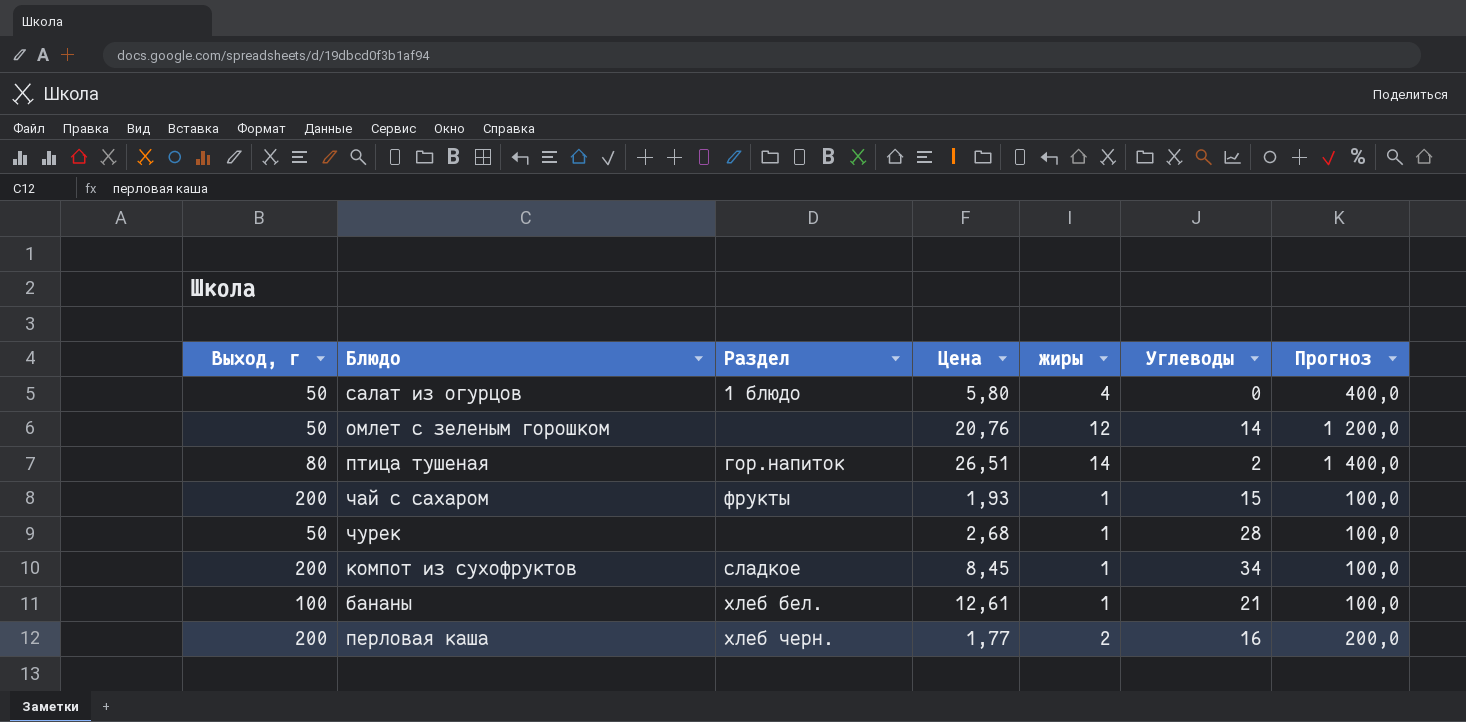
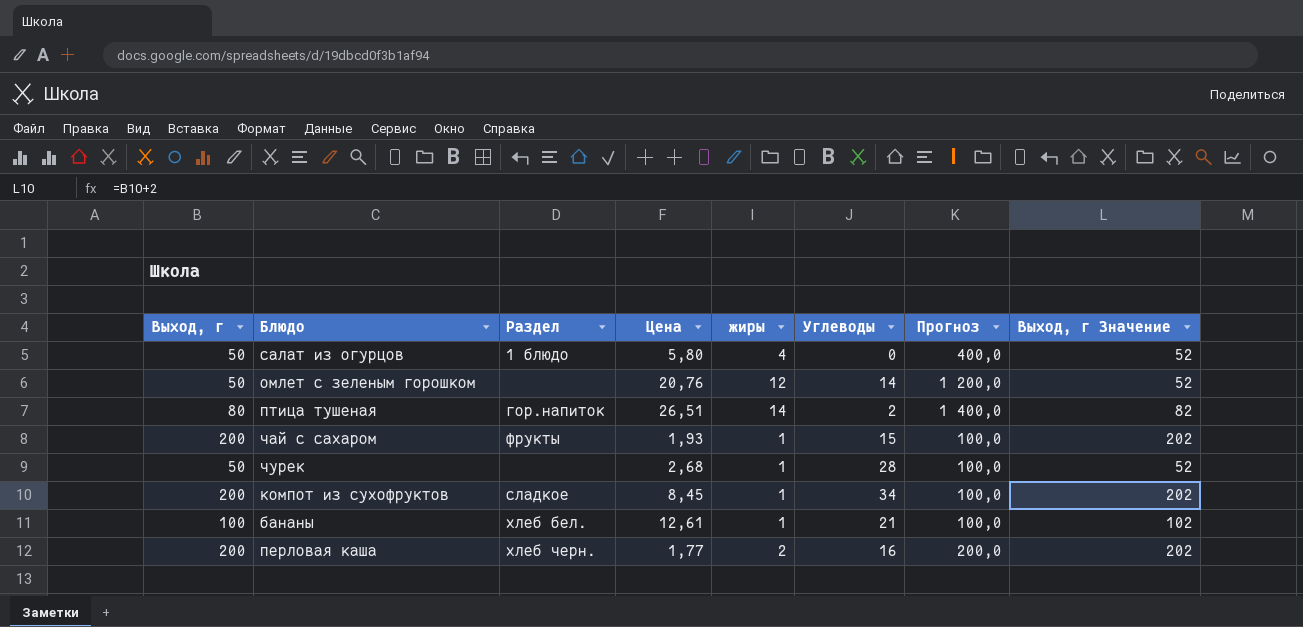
column Выход, г Значение | formula: none -> [Выход, г] + 2

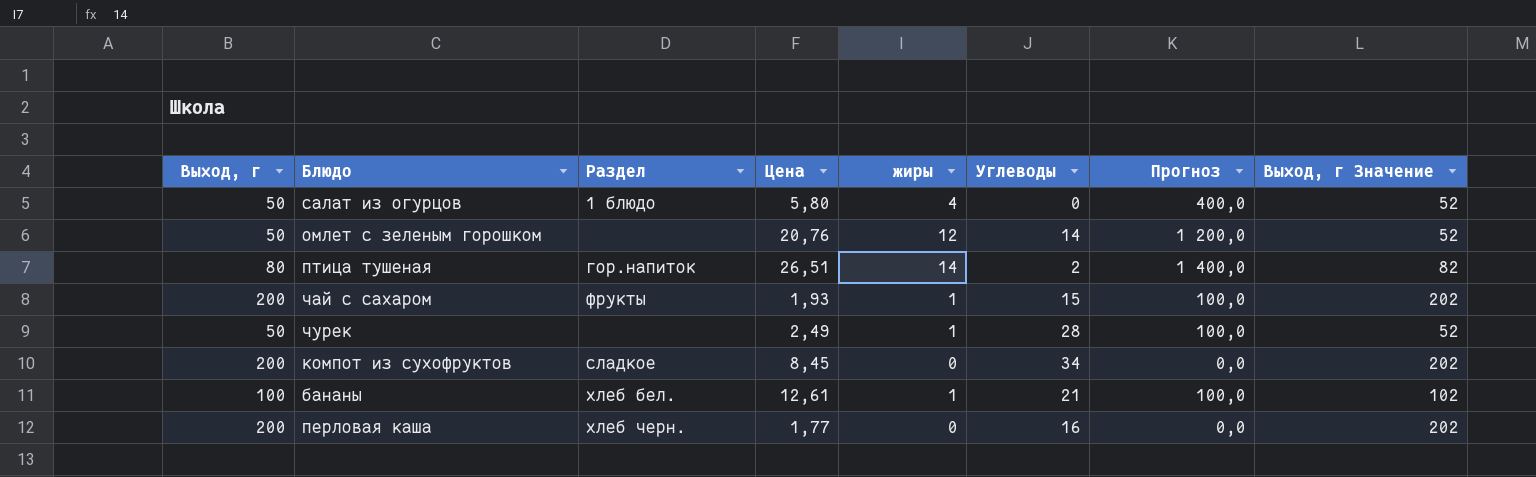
чурек | Цена: 2,68 -> 2,49
компот из сухофруктов | жиры: 1 -> 0
компот из сухофруктов | Прогноз: 100,0 -> 0,0
перловая каша | жиры: 2 -> 0
перловая каша | Прогноз: 200,0 -> 0,0

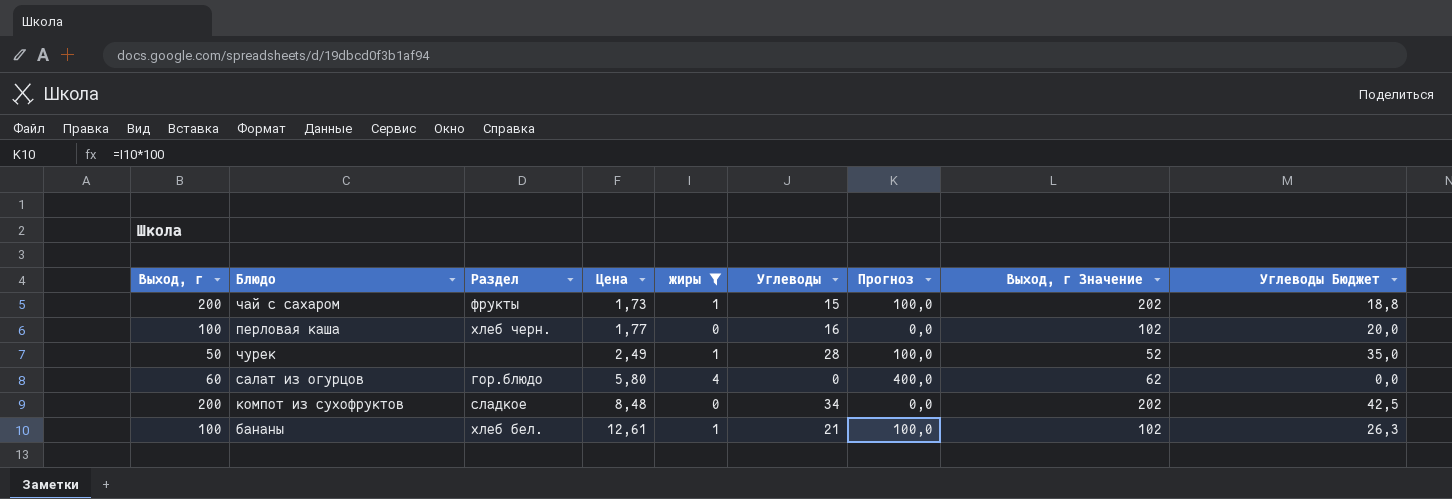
filter: none -> жиры <= 4
row order: none -> Цена ascending
column Углеводы Бюджет | formula: none -> [Углеводы] * 1,25
чай с сахаром | Цена: 1,93 -> 1,73
перловая каша | Выход, г: 200 -> 100
перловая каша | Выход, г Значение: 202 -> 102
салат из огурцов | Выход, г: 50 -> 60
салат из огурцов | Раздел: 1 блюдо -> гор.блюдо
салат из огурцов | Выход, г Значение: 52 -> 62
компот из сухофруктов | Цена: 8,45 -> 8,48

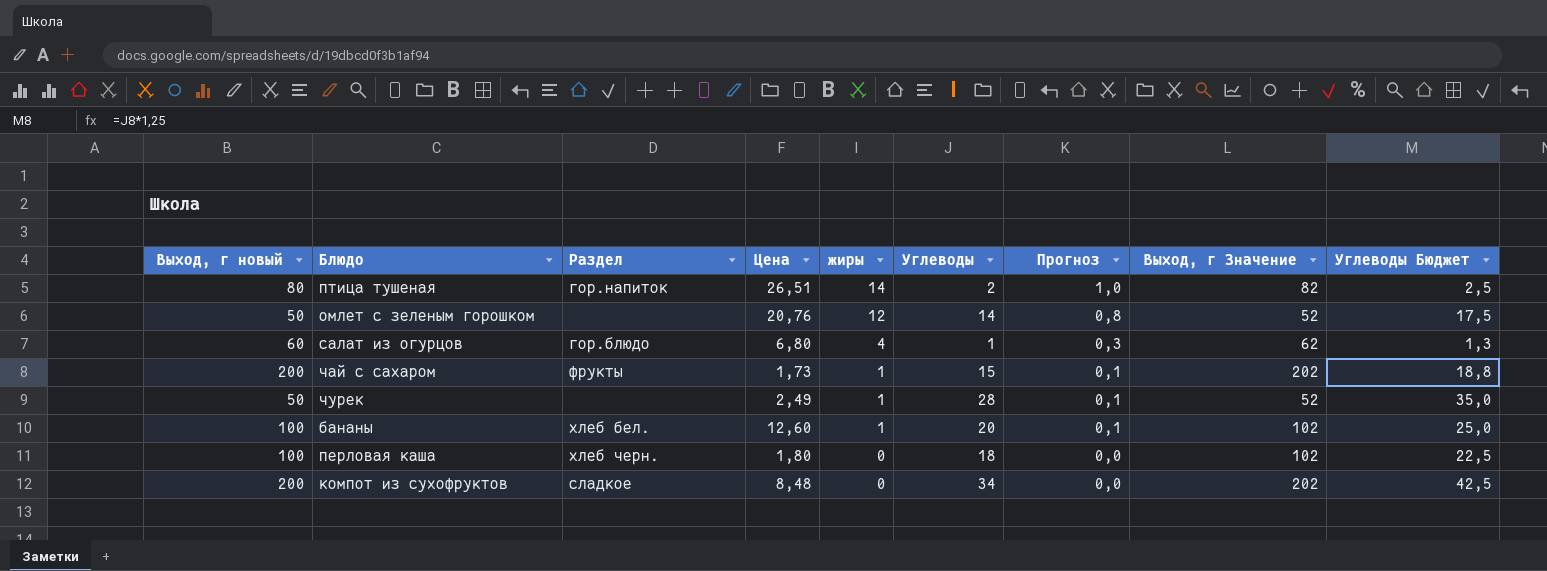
filter: жиры <= 4 -> none
row order: Цена ascending -> жиры descending
column name: Выход, г -> Выход, г новый
column Прогноз | formula: [жиры] * 100 -> [жиры] * 0,07
салат из огурцов | Цена: 5,80 -> 6,80
салат из огурцов | Углеводы: 0 -> 1
салат из огурцов | Углеводы Бюджет: 0,0 -> 1,3
бананы | Цена: 12,61 -> 12,60
бананы | Углеводы: 21 -> 20
бананы | Углеводы Бюджет: 26,3 -> 25,0
перловая каша | Цена: 1,77 -> 1,80
перловая каша | Углеводы: 16 -> 18
перловая каша | Углеводы Бюджет: 20,0 -> 22,5

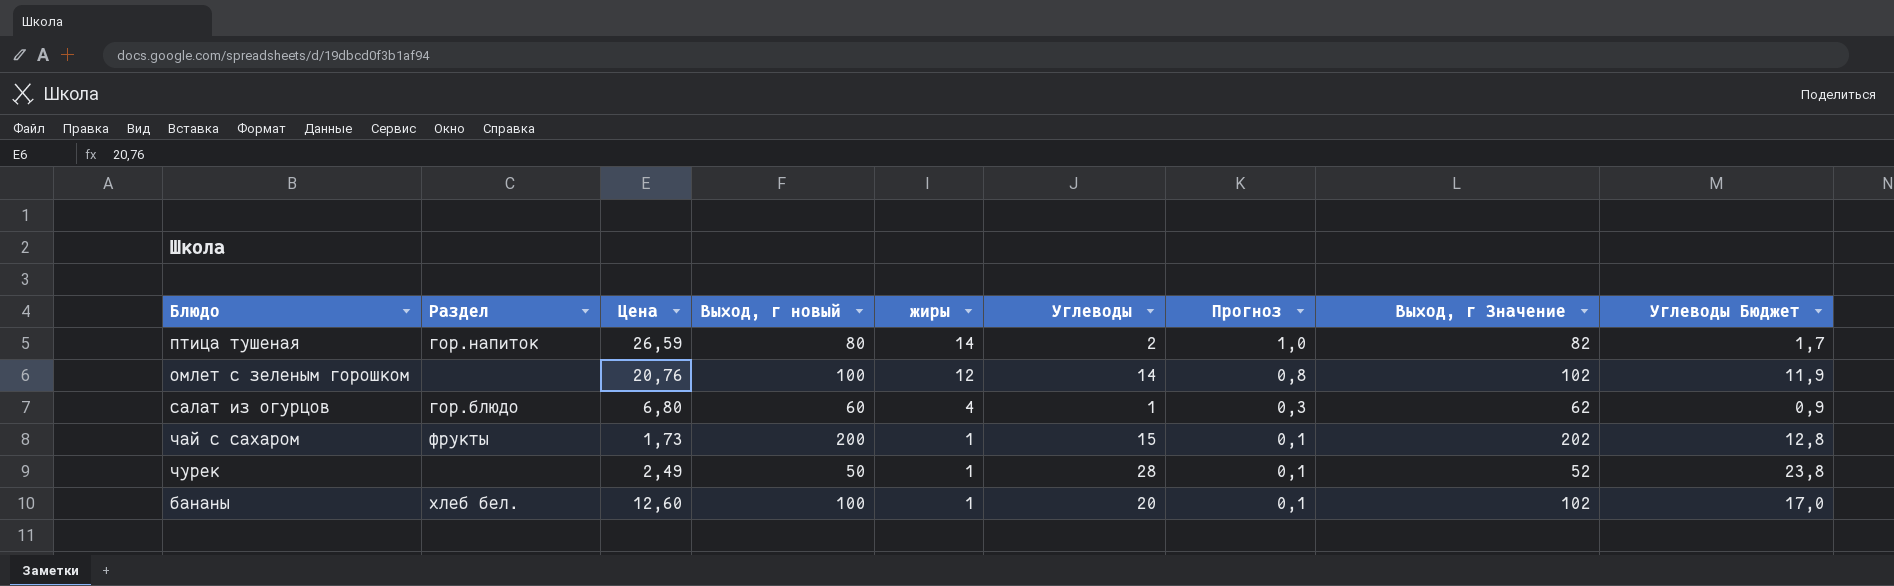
column Выход, г новый | position: 1 -> 4
column Углеводы Бюджет | formula: [Углеводы] * 1,25 -> [Углеводы] * 0,85
row перловая каша: 100 | хлеб черн. | 1,80 | 0 | 18 | 0,0 | 102 | 22,5 -> none
row компот из сухофруктов: 200 | сладкое | 8,48 | 0 | 34 | 0,0 | 202 | 42,5 -> none
птица тушеная | Цена: 26,51 -> 26,59
омлет с зеленым горошком | Выход, г новый: 50 -> 100
омлет с зеленым горошком | Выход, г Значение: 52 -> 102

